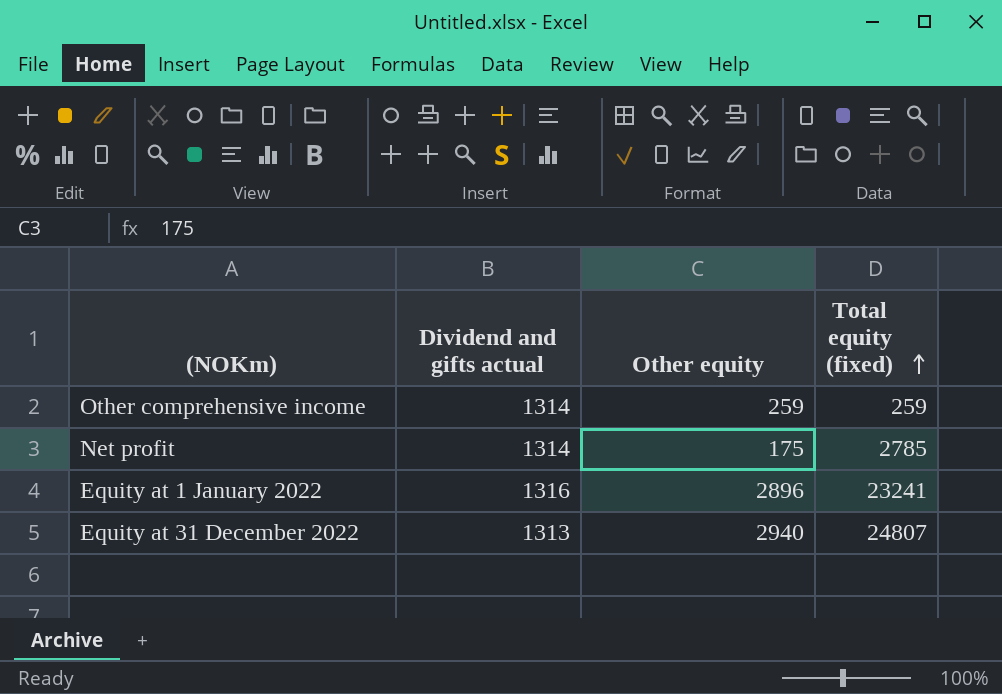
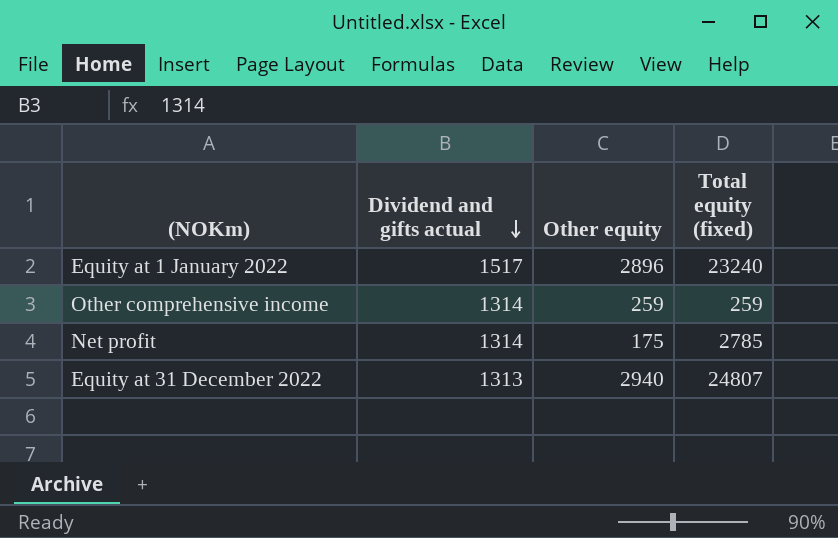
row order: Total equity (fixed) ascending -> Dividend and gifts actual descending
Equity at 1 January 2022 | Dividend and gifts actual: 1316 -> 1517
Equity at 1 January 2022 | Total equity (fixed): 23241 -> 23240

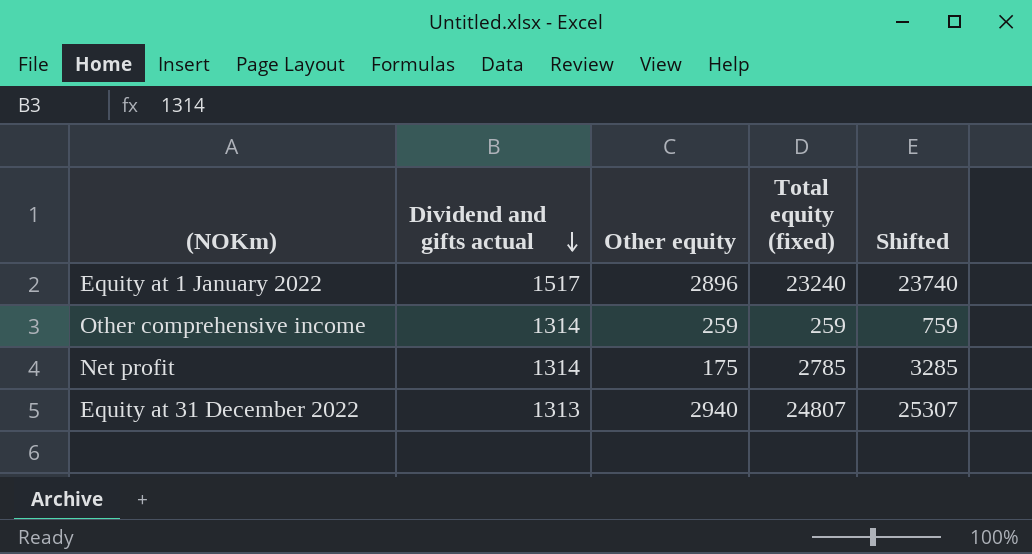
column Shifted | formula: none -> [Total equity (fixed)] + 500

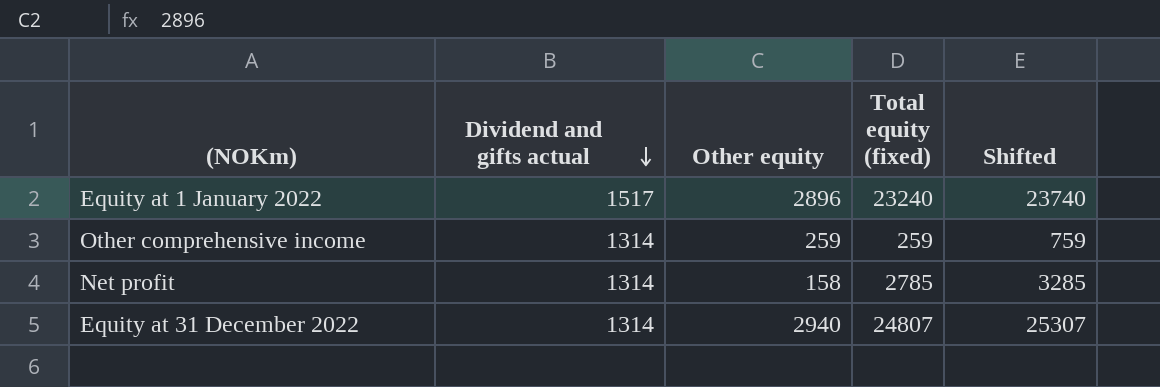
Net profit | Other equity: 175 -> 158
Equity at 31 December 2022 | Dividend and gifts actual: 1313 -> 1314

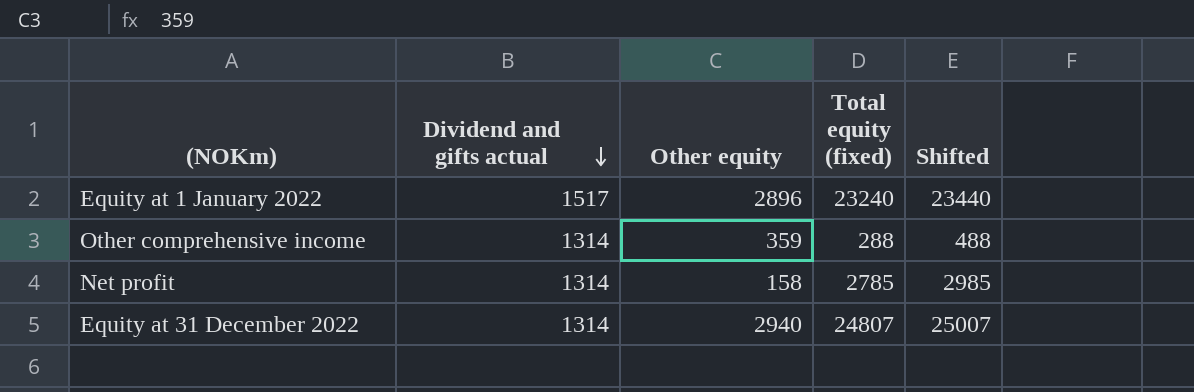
column Shifted | formula: [Total equity (fixed)] + 500 -> [Total equity (fixed)] + 200
Other comprehensive income | Other equity: 259 -> 359
Other comprehensive income | Total equity (fixed): 259 -> 288

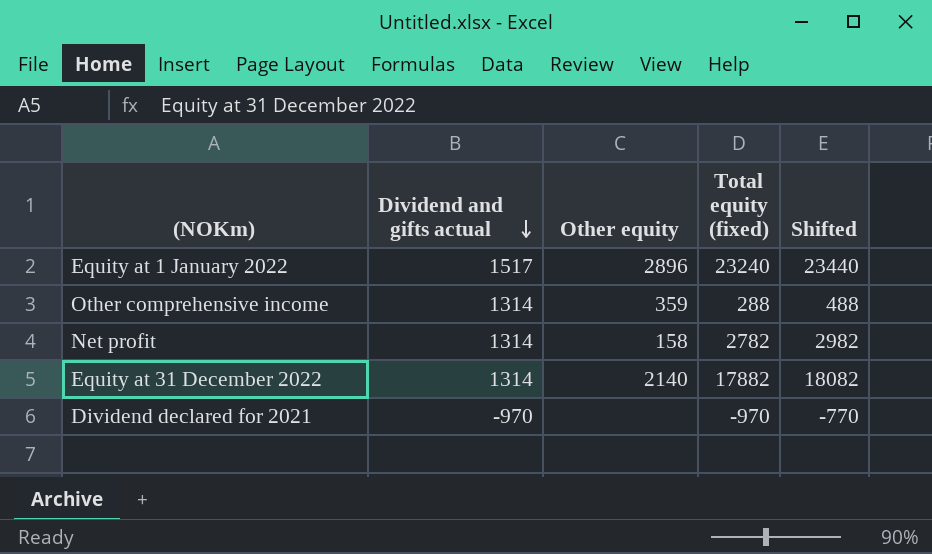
Net profit | Total equity (fixed): 2785 -> 2782
Net profit | Shifted: 2985 -> 2982
Equity at 31 December 2022 | Other equity: 2940 -> 2140
Equity at 31 December 2022 | Total equity (fixed): 24807 -> 17882
Equity at 31 December 2022 | Shifted: 25007 -> 18082
row Dividend declared for 2021: none -> -970 | none | -970 | -770

